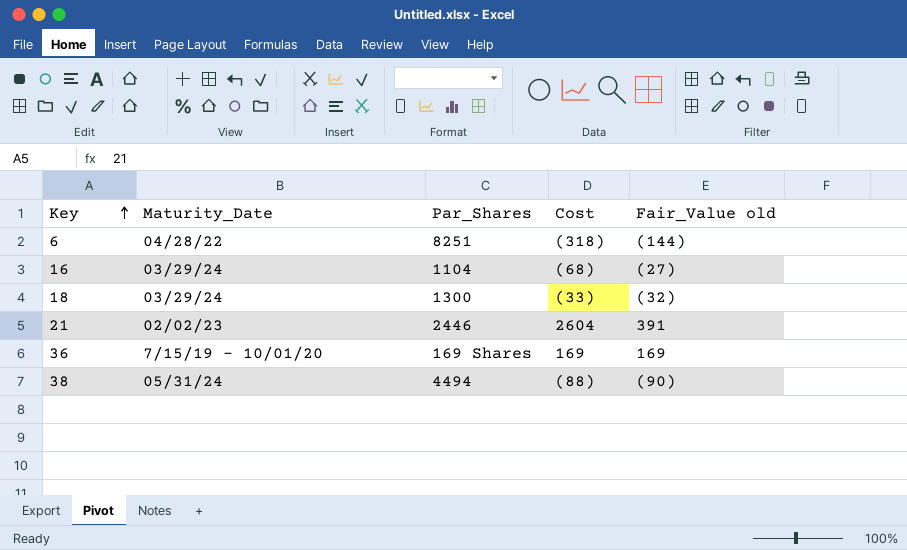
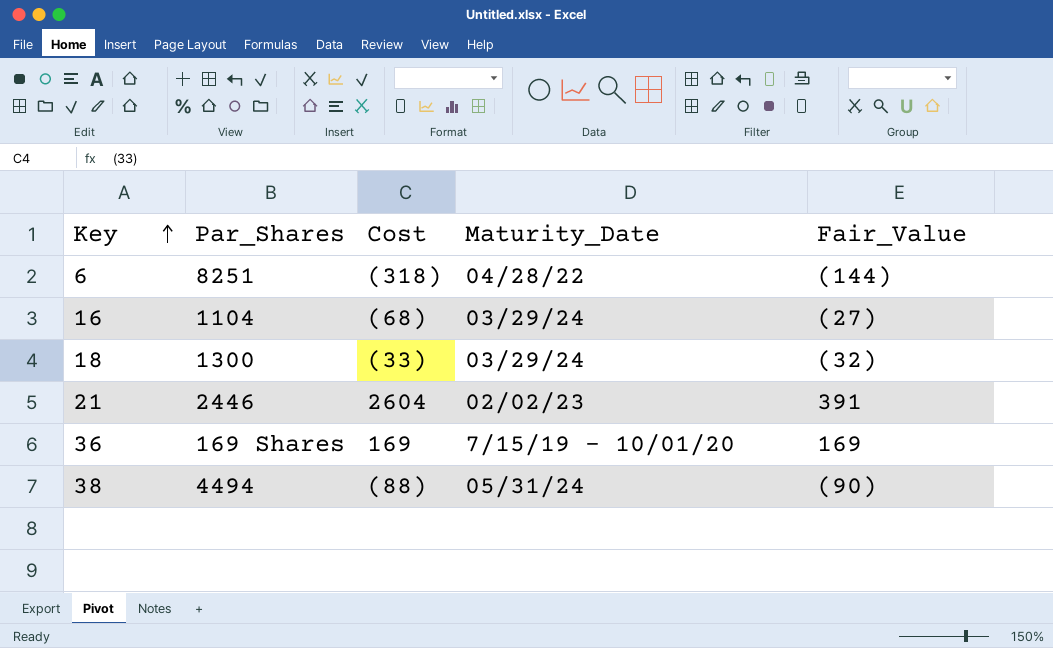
column Maturity_Date | position: 2 -> 4
column name: Fair_Value old -> Fair_Value

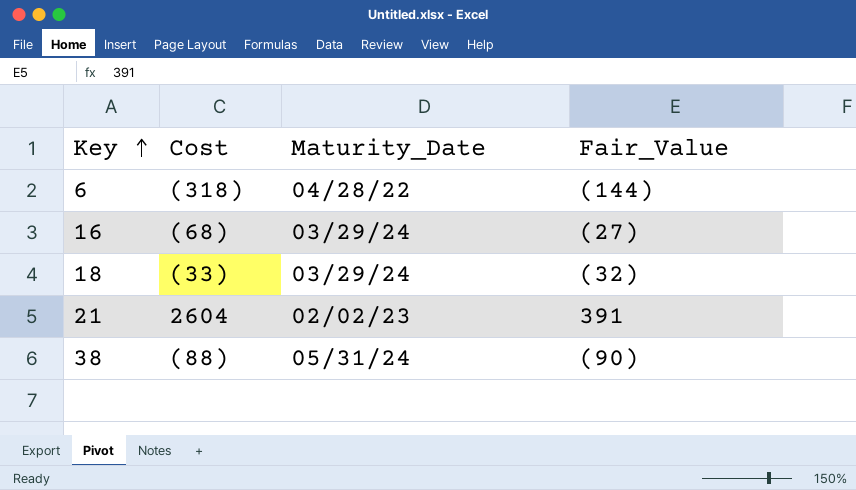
column Par_Shares | position: 2 -> none
row 36: 169 Shares | 169 | 7/15/19 - 10/01/20 | 169 -> none

